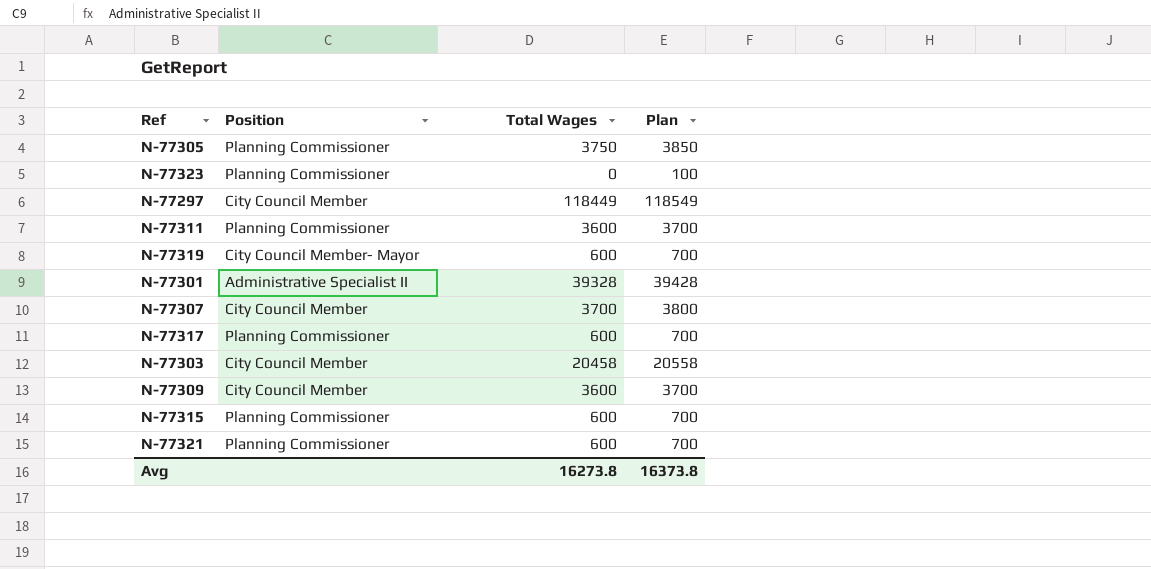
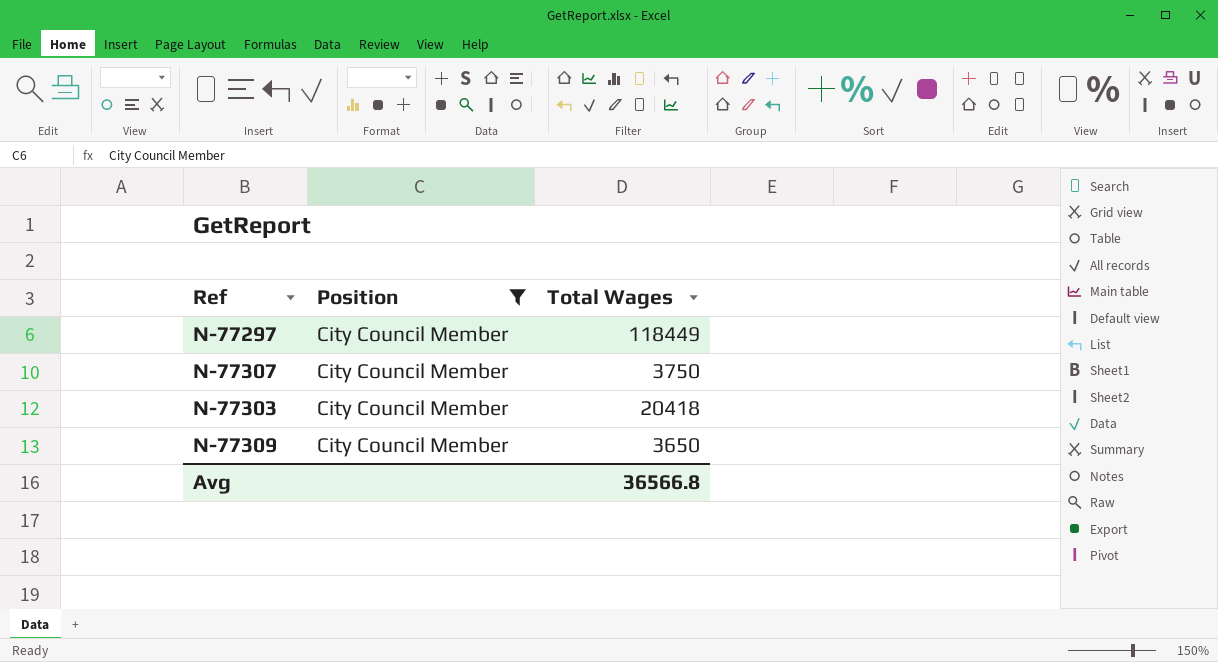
filter: none -> Position = City Council Member
column Plan | formula: [Total Wages] + 100 -> none
N-77307 | Total Wages: 3700 -> 3750
N-77303 | Total Wages: 20458 -> 20418
N-77309 | Total Wages: 3600 -> 3650
Avg | Total Wages: 16273.8 -> 36566.8

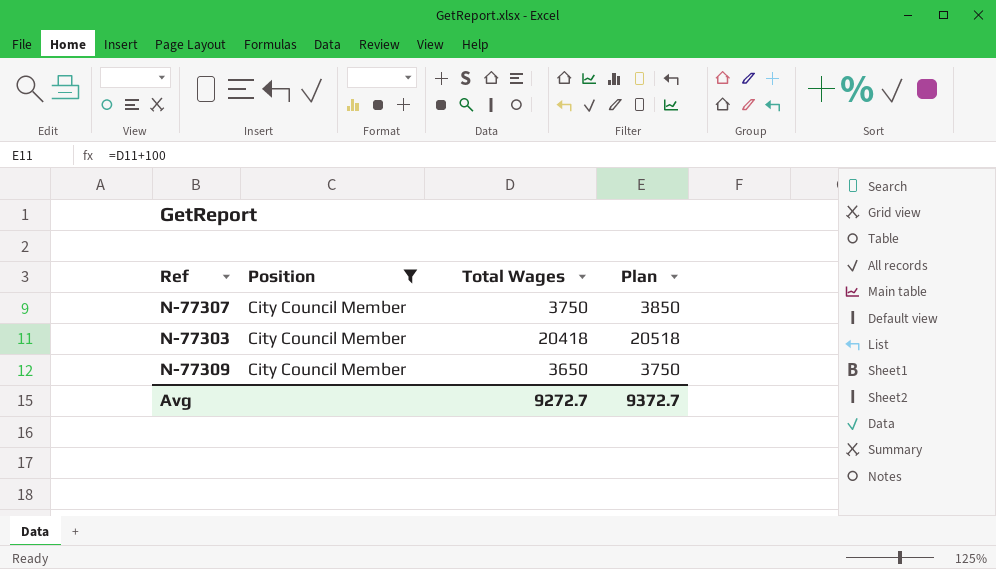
column Plan | formula: none -> [Total Wages] + 100
row N-77297: City Council Member | 118449 -> none
Avg | Total Wages: 36566.8 -> 9272.7

